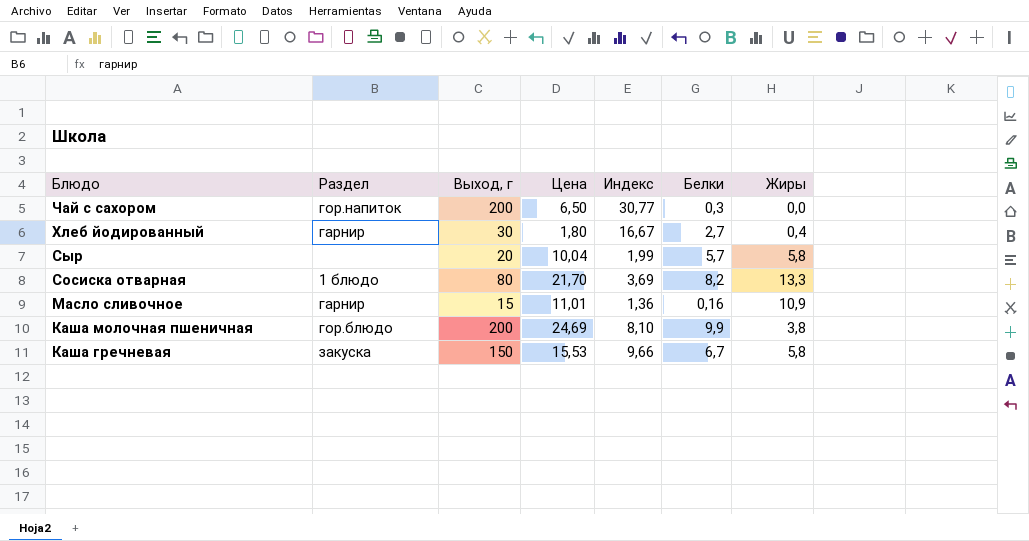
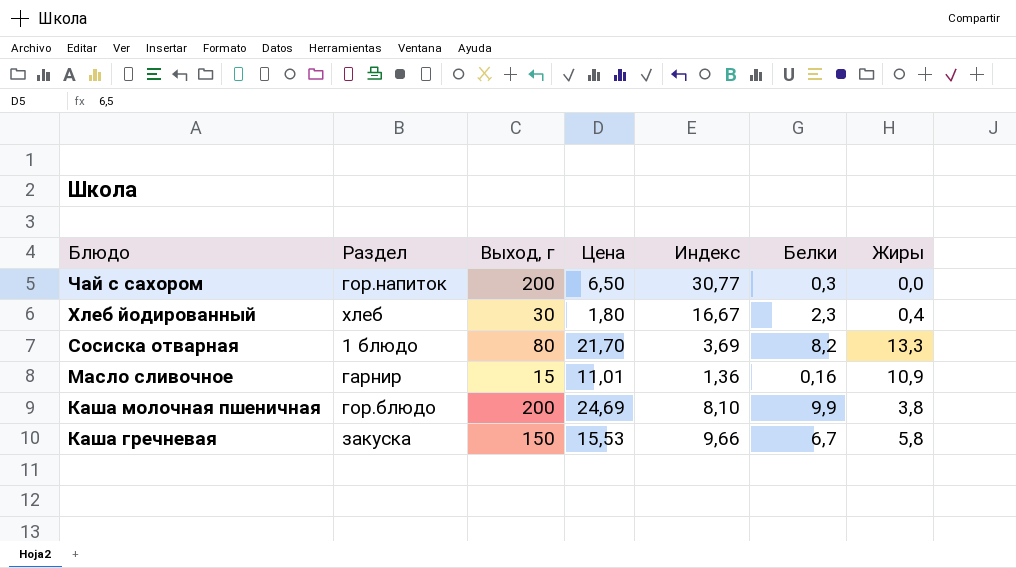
row Сыр: none | 20 | 10,04 | 1,99 | 5,7 | 5,8 -> none
Хлеб йодированный | Раздел: гарнир -> хлеб
Хлеб йодированный | Белки: 2,7 -> 2,3

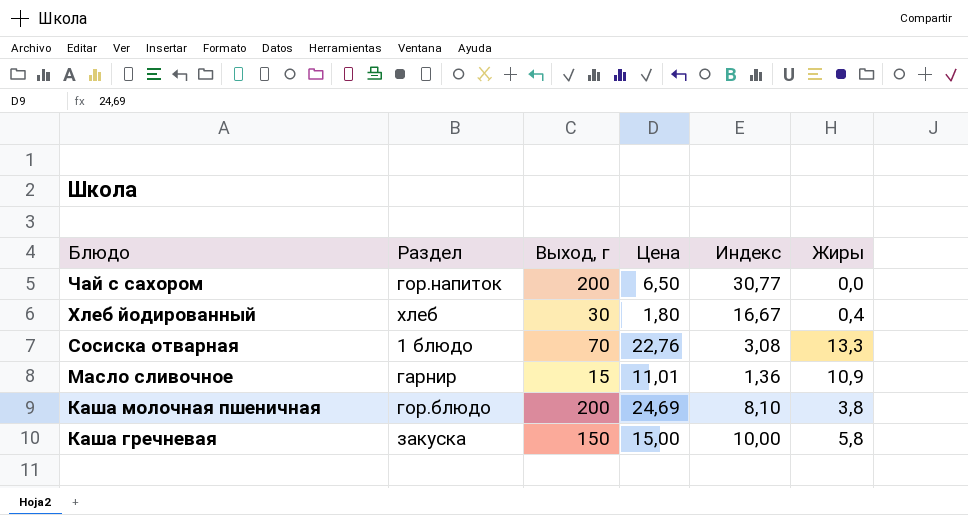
column Белки | position: 6 -> none
Сосиска отварная | Выход, г: 80 -> 70
Сосиска отварная | Цена: 21,70 -> 22,76
Сосиска отварная | Индекс: 3,69 -> 3,08
Каша гречневая | Цена: 15,53 -> 15,00
Каша гречневая | Индекс: 9,66 -> 10,00

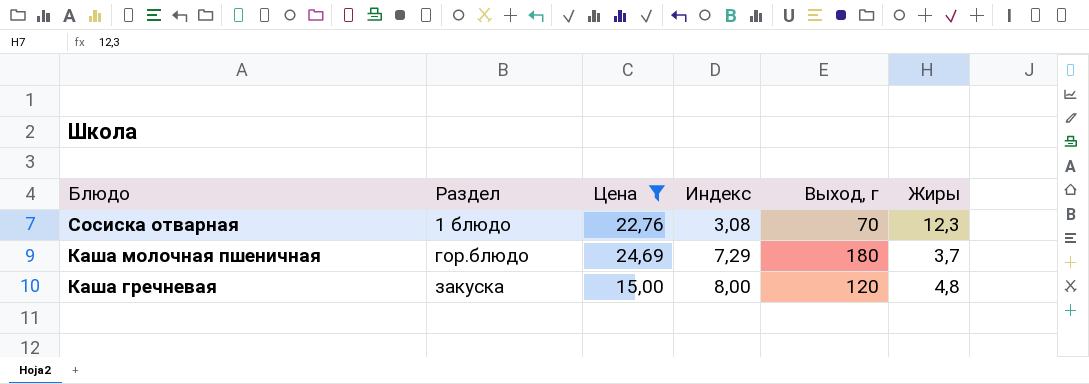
filter: none -> Цена >= 15,00
column Выход, г | position: 3 -> 5
Сосиска отварная | Жиры: 13,3 -> 12,3
Каша молочная пшеничная | Индекс: 8,10 -> 7,29
Каша молочная пшеничная | Выход, г: 200 -> 180
Каша молочная пшеничная | Жиры: 3,8 -> 3,7
Каша гречневая | Индекс: 10,00 -> 8,00
Каша гречневая | Выход, г: 150 -> 120
Каша гречневая | Жиры: 5,8 -> 4,8

